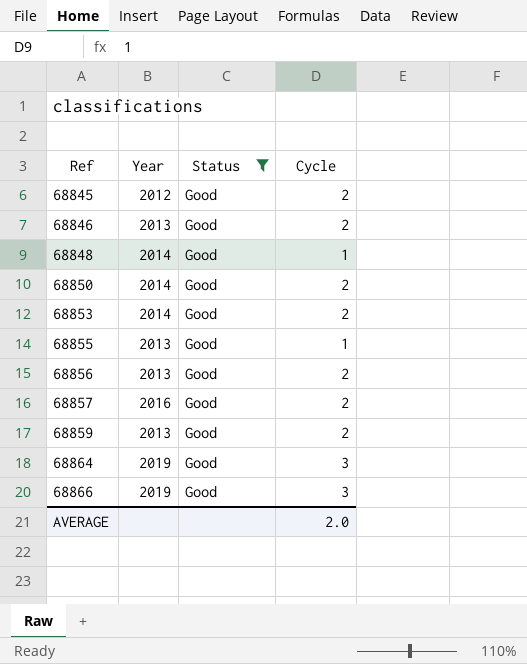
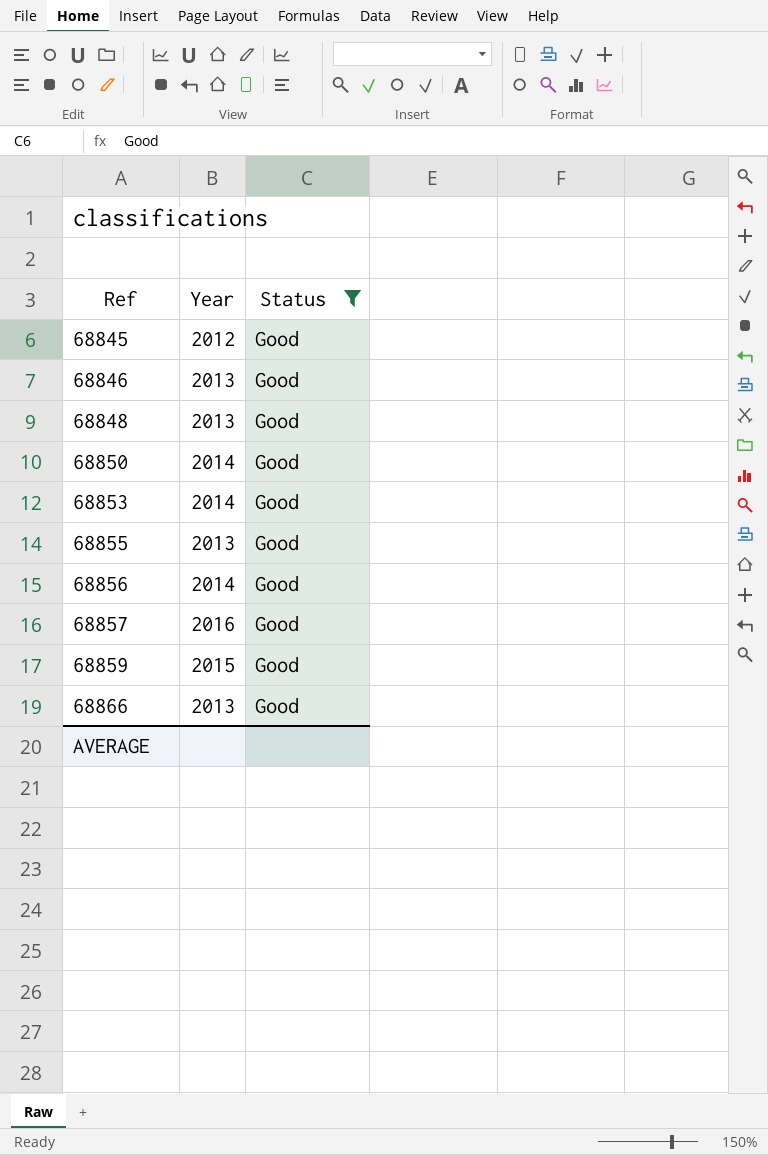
column Cycle | position: 4 -> none
row 68864: 2019 | Good | 3 -> none
68848 | Year: 2014 -> 2013
68856 | Year: 2013 -> 2014
68859 | Year: 2013 -> 2015
68866 | Year: 2019 -> 2013

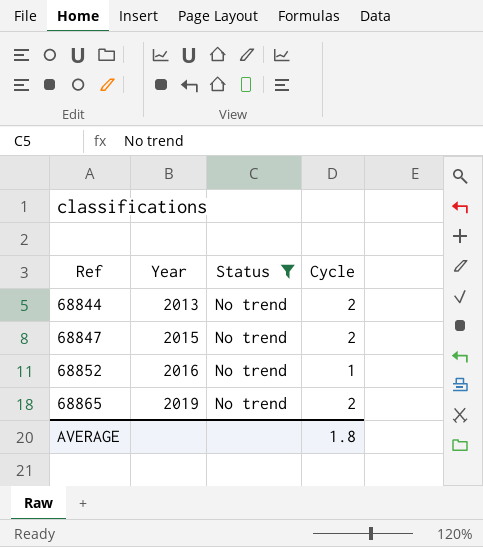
filter: Status = Good -> Status = No trend
column Cycle | position: none -> 4

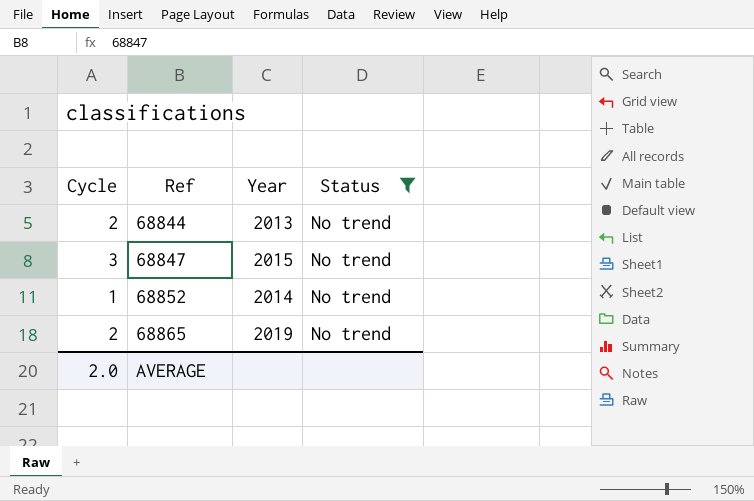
column Cycle | position: 4 -> 1
68847 | Cycle: 2 -> 3
68852 | Year: 2016 -> 2014
AVERAGE | Cycle: 1.8 -> 2.0

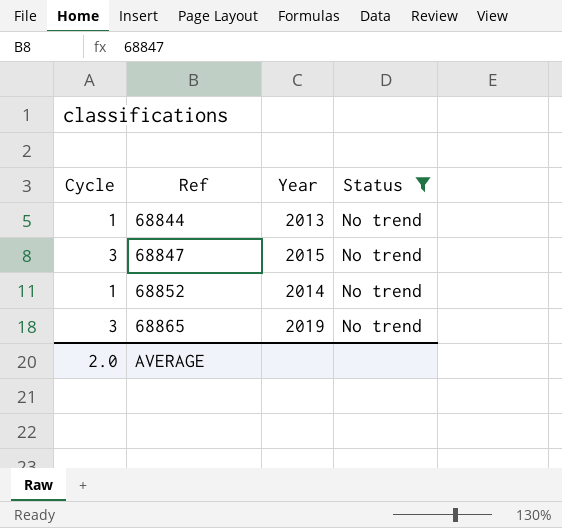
68844 | Cycle: 2 -> 1
68865 | Cycle: 2 -> 3

